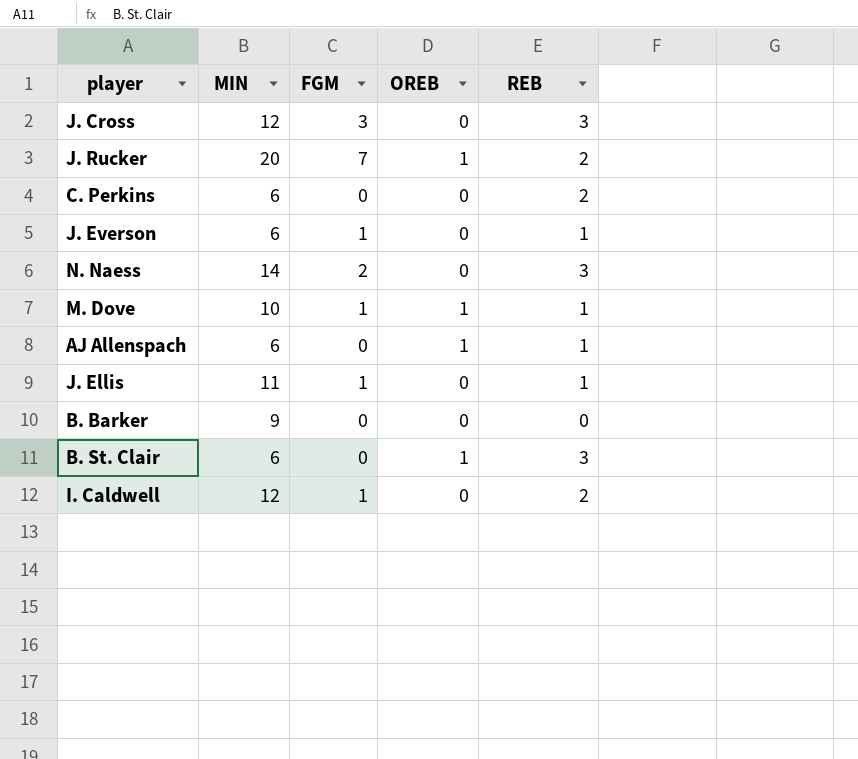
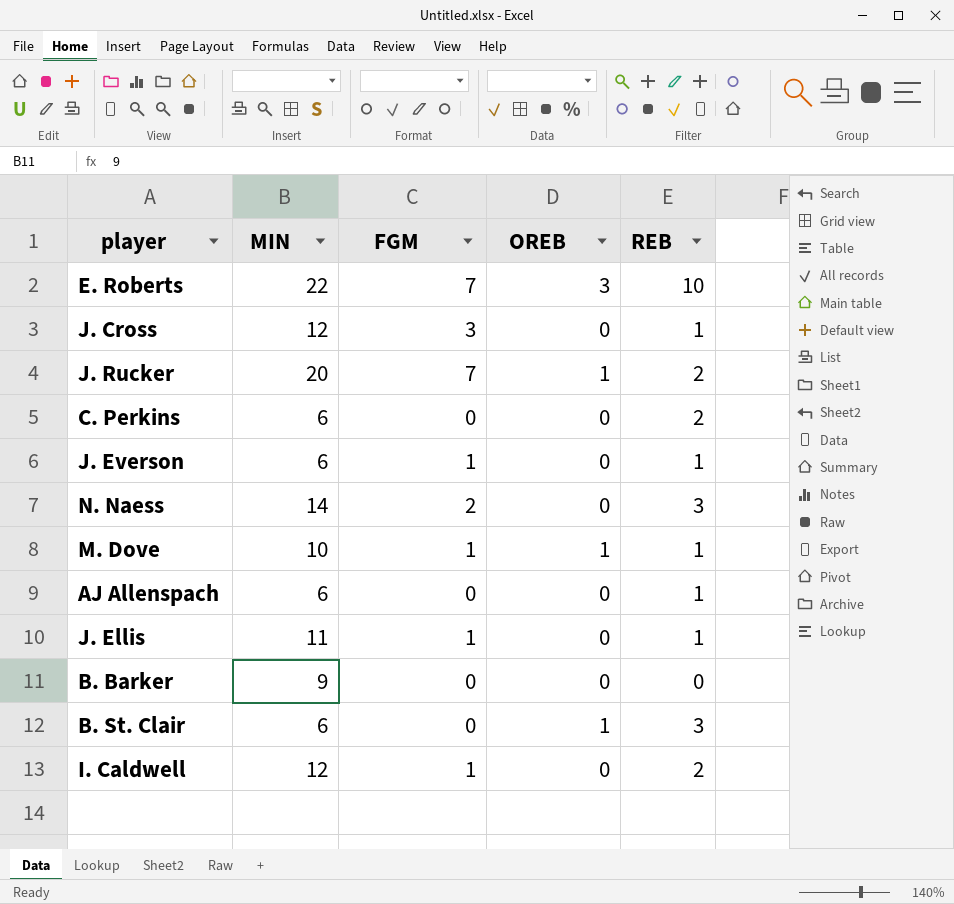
row E. Roberts: none -> 22 | 7 | 3 | 10
J. Cross | REB: 3 -> 1
AJ Allenspach | OREB: 1 -> 0

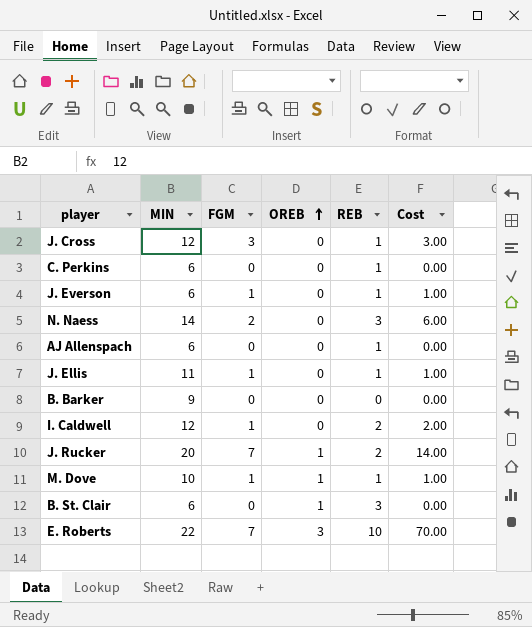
row order: none -> OREB ascending
column Cost | formula: none -> [FGM] * [REB]
C. Perkins | REB: 2 -> 1

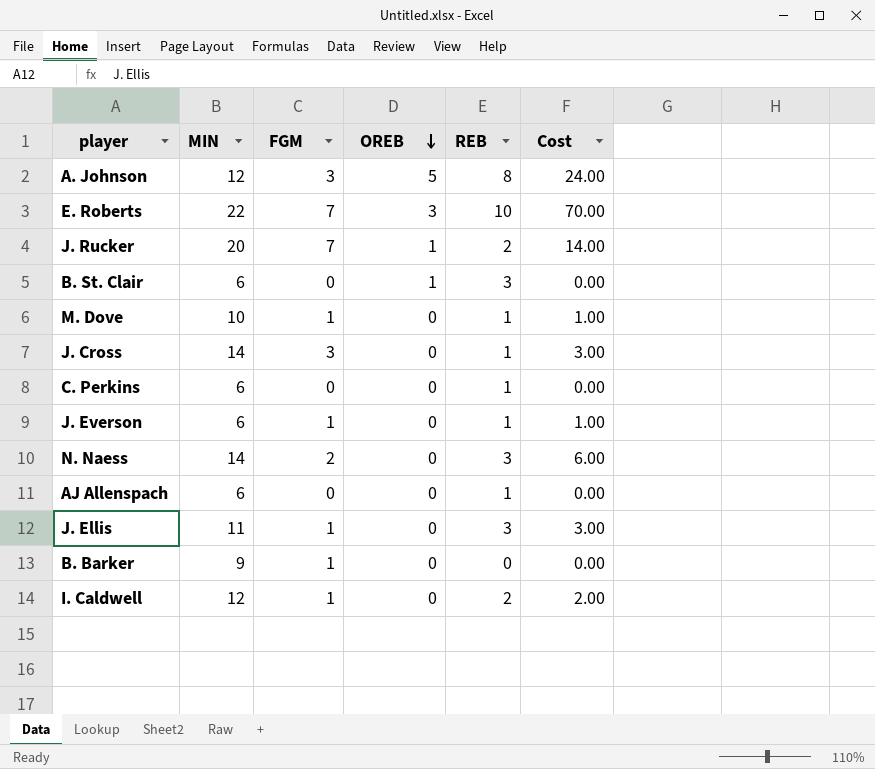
row order: OREB ascending -> OREB descending
row A. Johnson: none -> 12 | 3 | 5 | 8 | 24.00
M. Dove | OREB: 1 -> 0
J. Cross | MIN: 12 -> 14
J. Ellis | REB: 1 -> 3
J. Ellis | Cost: 1.00 -> 3.00
B. Barker | FGM: 0 -> 1

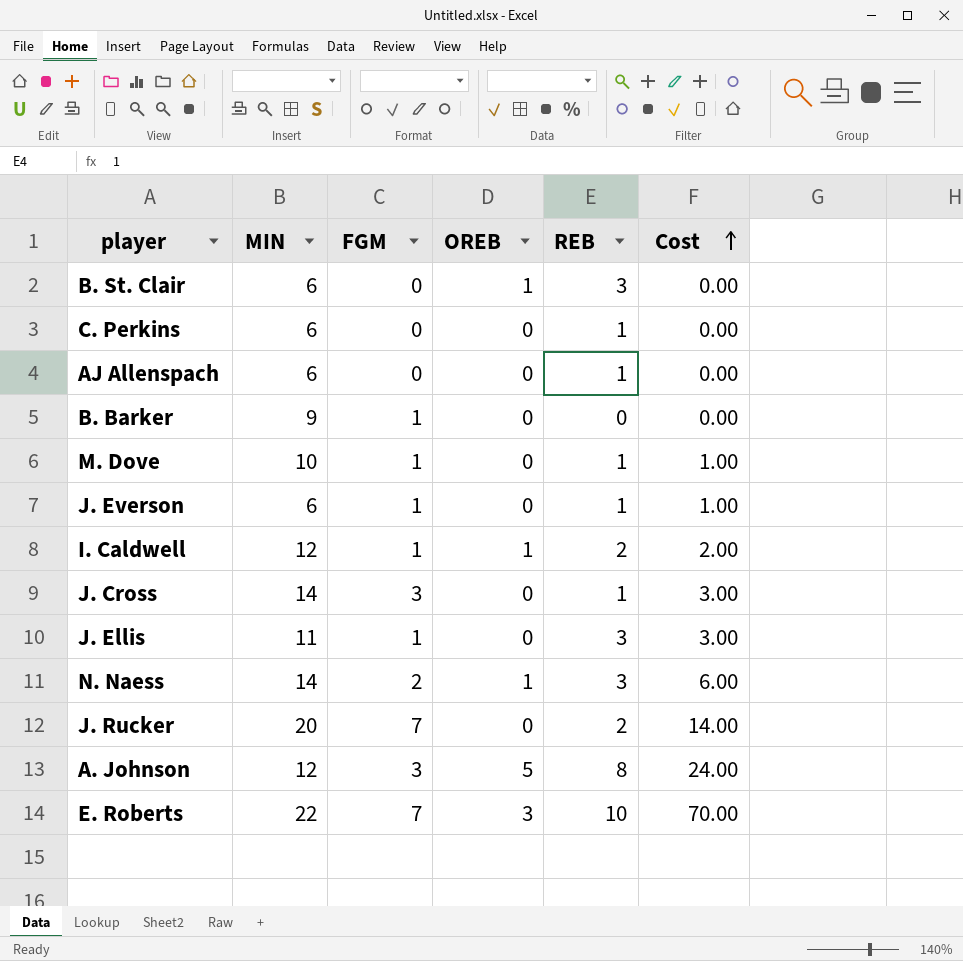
row order: OREB descending -> Cost ascending
I. Caldwell | OREB: 0 -> 1
N. Naess | OREB: 0 -> 1
J. Rucker | OREB: 1 -> 0

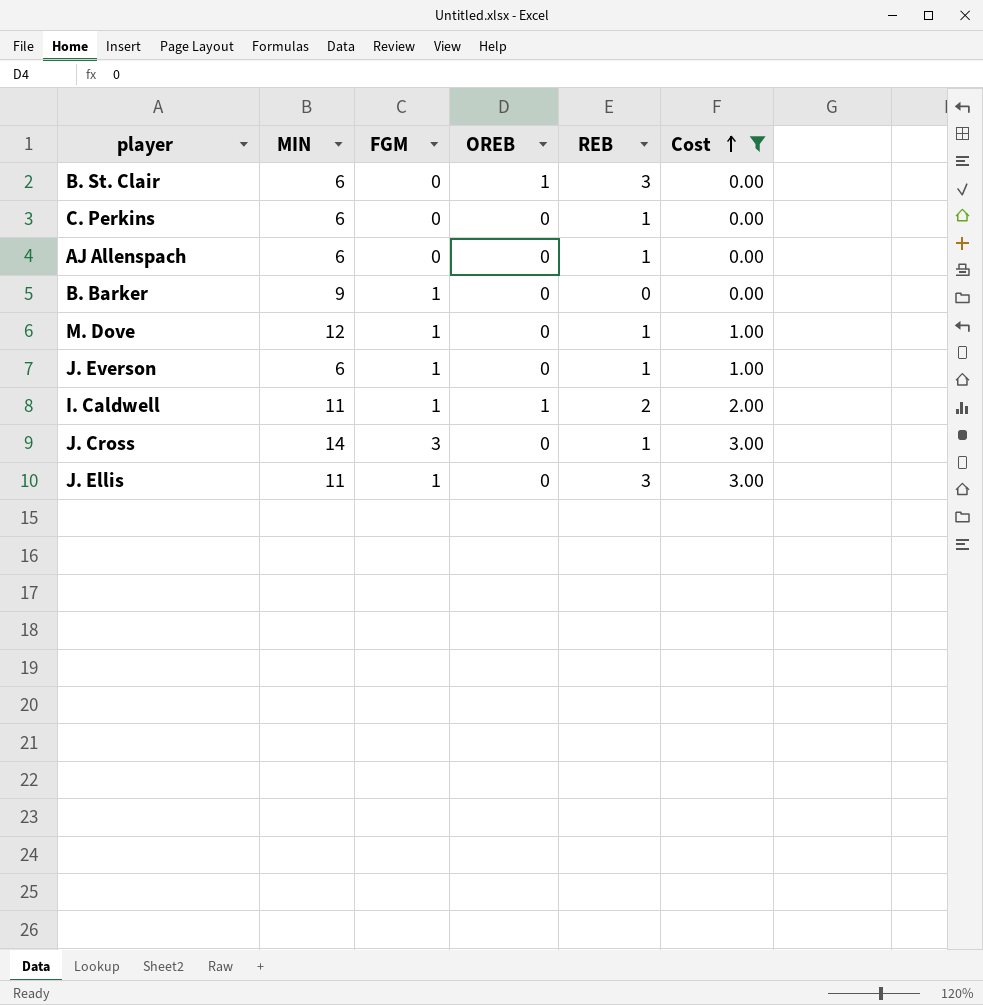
filter: none -> Cost <= 3.00
M. Dove | MIN: 10 -> 12
I. Caldwell | MIN: 12 -> 11

